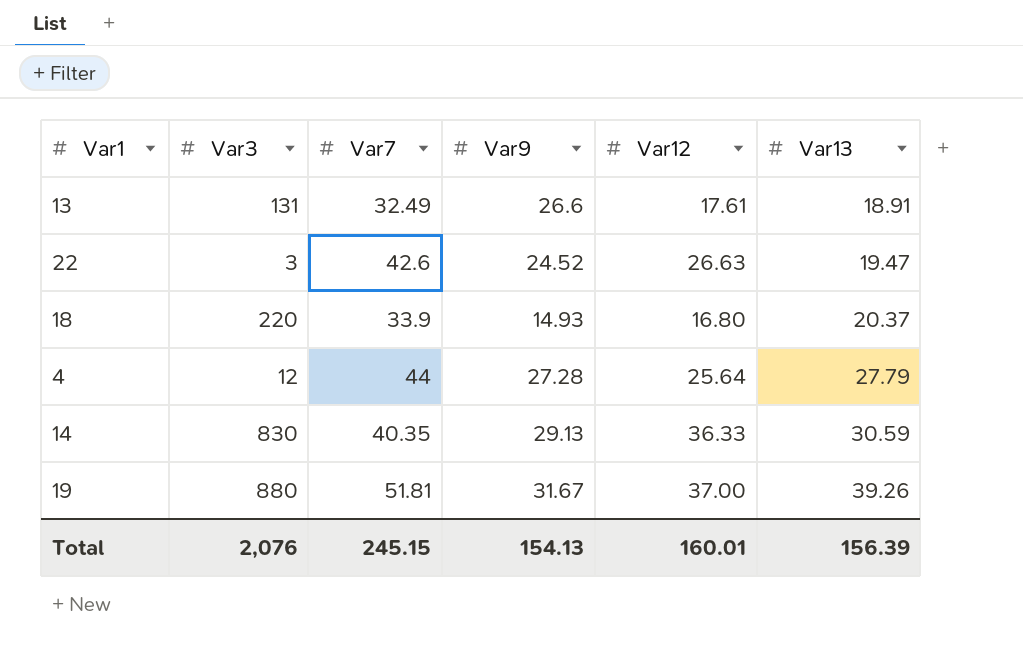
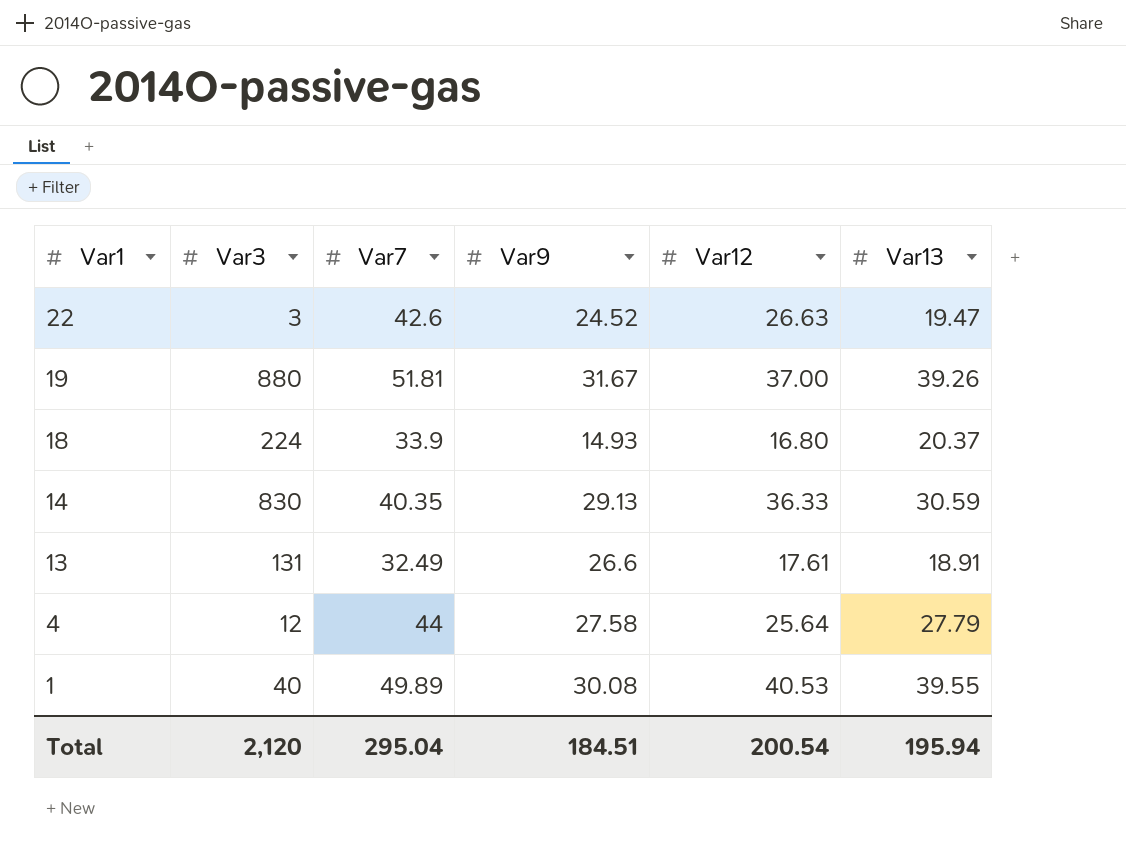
row order: Var13 ascending -> Var1 descending
18 | Var3: 220 -> 224
4 | Var9: 27.28 -> 27.58
row 1: none -> 40 | 49.89 | 30.08 | 40.53 | 39.55
Total | Var3: 2,076 -> 2,120
Total | Var7: 245.15 -> 295.04
Total | Var9: 154.13 -> 184.51
Total | Var12: 160.01 -> 200.54
Total | Var13: 156.39 -> 195.94

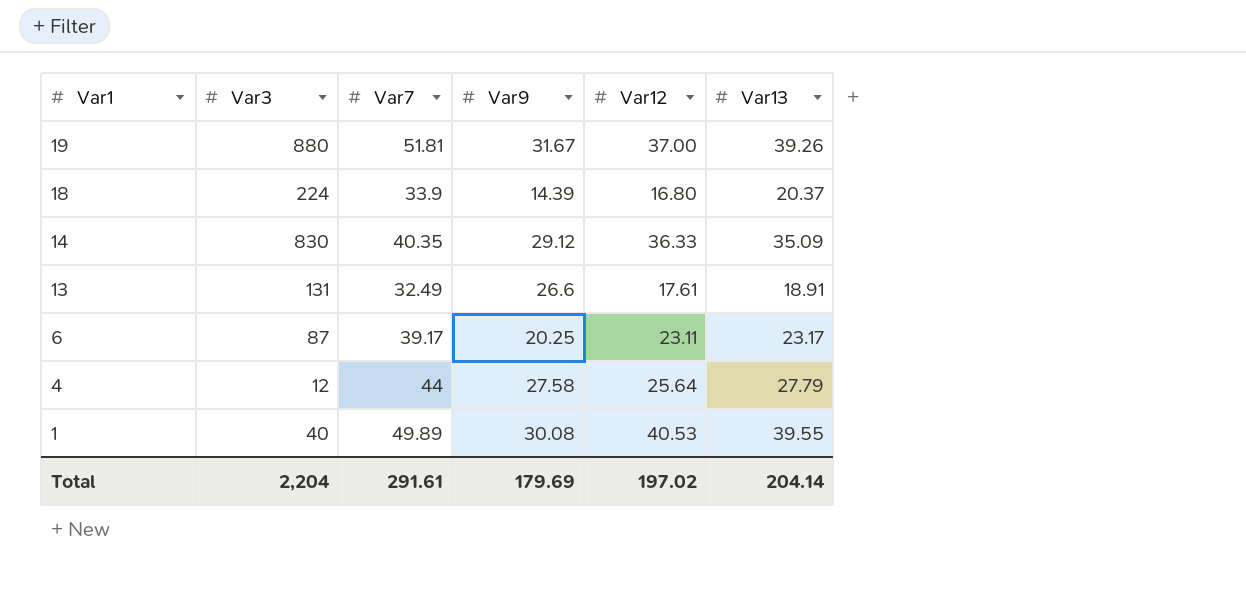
row 22: 3 | 42.6 | 24.52 | 26.63 | 19.47 -> none
18 | Var9: 14.93 -> 14.39
14 | Var9: 29.13 -> 29.12
14 | Var13: 30.59 -> 35.09
row 6: none -> 87 | 39.17 | 20.25 | 23.11 | 23.17
Total | Var3: 2,120 -> 2,204
Total | Var7: 295.04 -> 291.61
Total | Var9: 184.51 -> 179.69
Total | Var12: 200.54 -> 197.02
Total | Var13: 195.94 -> 204.14

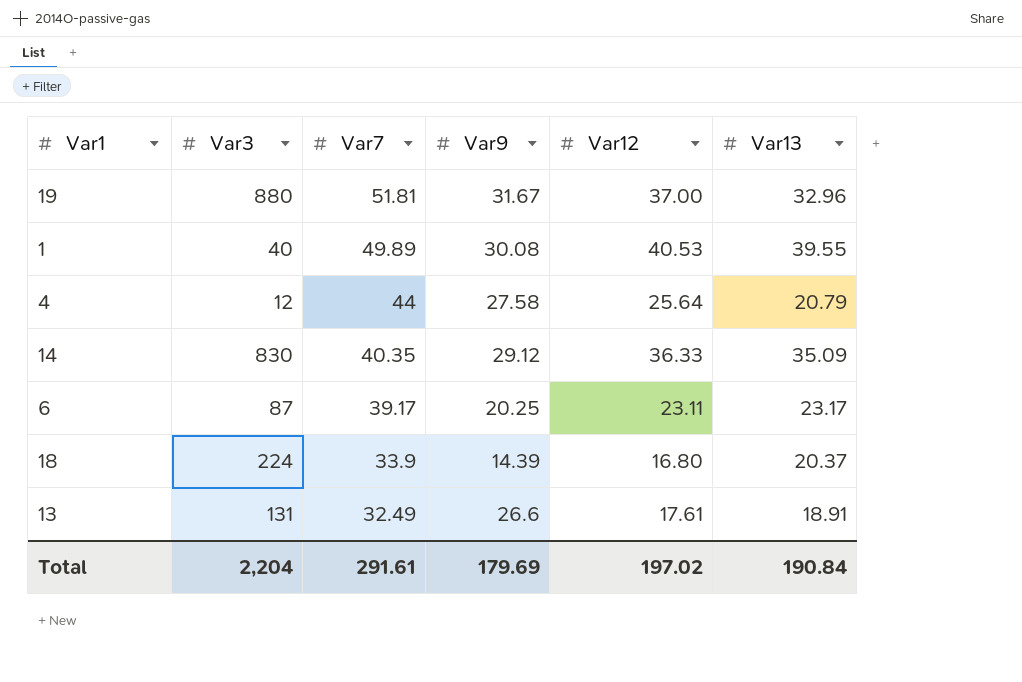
row order: Var1 descending -> Var7 descending
19 | Var13: 39.26 -> 32.96
4 | Var13: 27.79 -> 20.79
Total | Var13: 204.14 -> 190.84

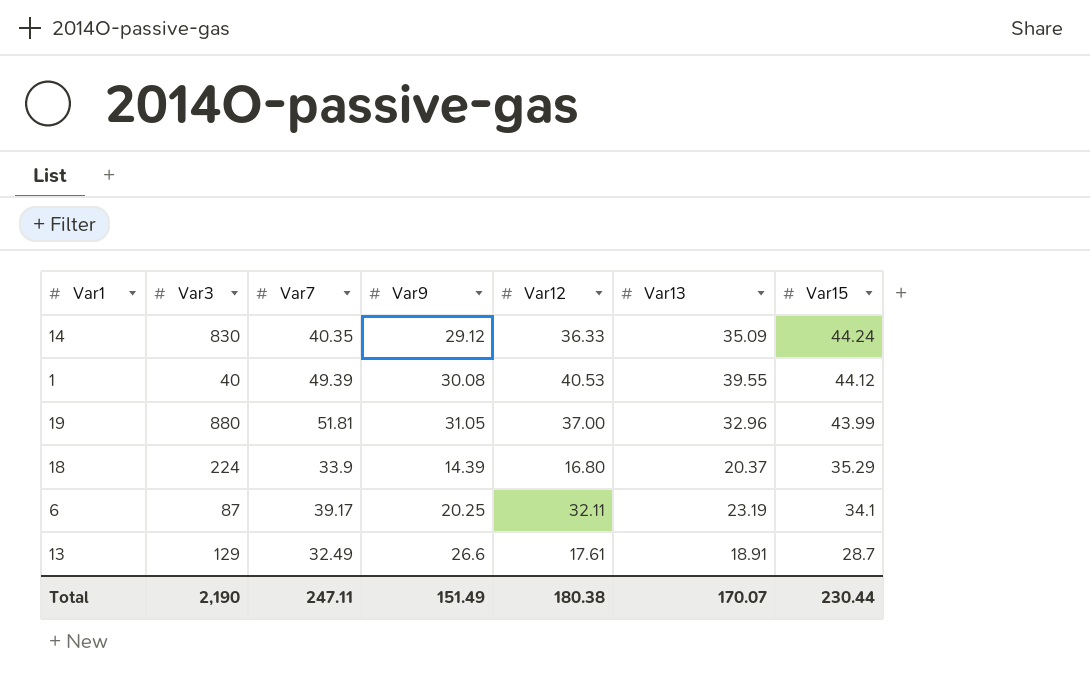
row order: Var7 descending -> Var15 descending
column Var15 | position: none -> 7
row 4: 12 | 44 | 27.58 | 25.64 | 20.79 -> none
1 | Var7: 49.89 -> 49.39
19 | Var9: 31.67 -> 31.05
6 | Var12: 23.11 -> 32.11
6 | Var13: 23.17 -> 23.19
13 | Var3: 131 -> 129
Total | Var3: 2,204 -> 2,190
Total | Var7: 291.61 -> 247.11
Total | Var9: 179.69 -> 151.49
Total | Var12: 197.02 -> 180.38
Total | Var13: 190.84 -> 170.07

